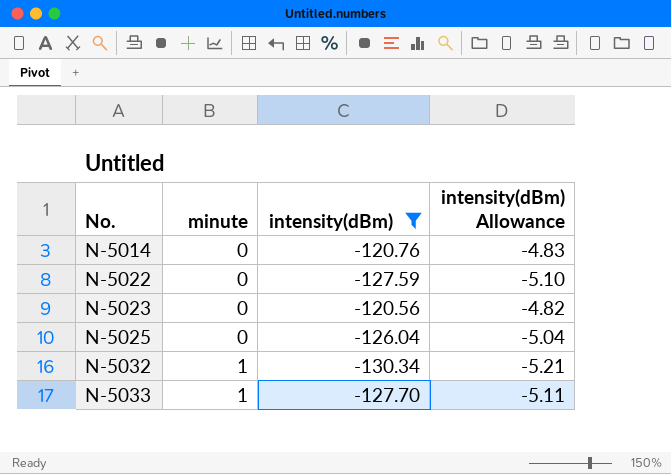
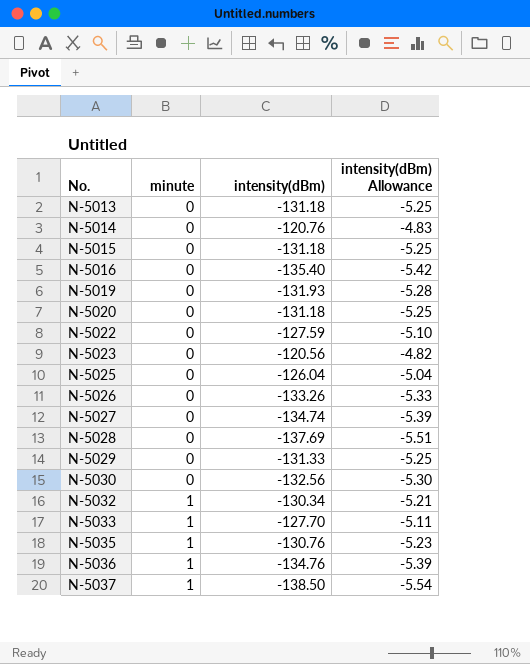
filter: intensity(dBm) >= -130.34 -> none

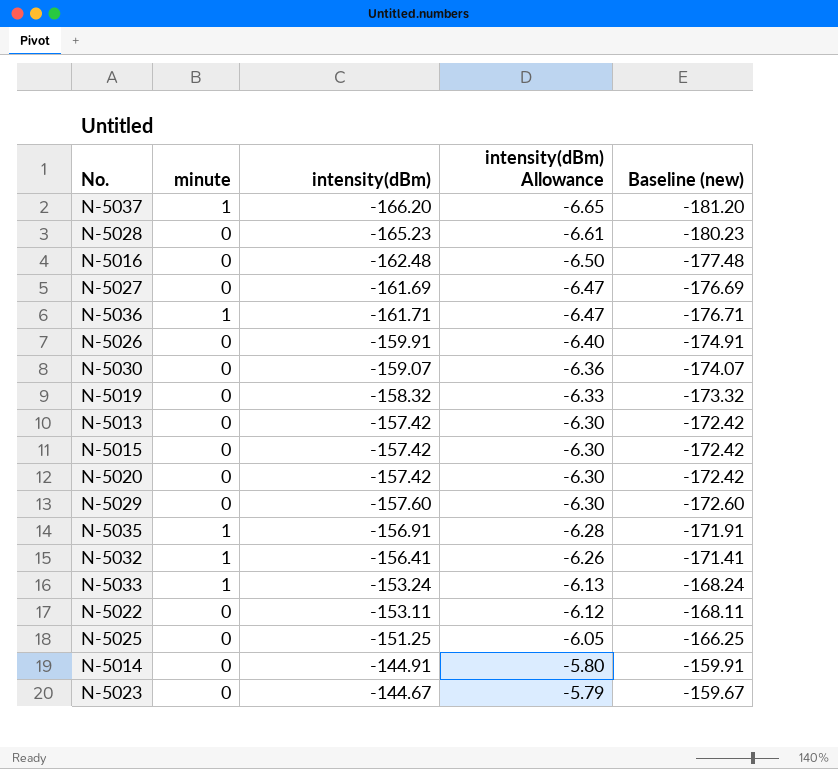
row order: No. ascending -> intensity(dBm) Allowance ascending
column Baseline (new) | formula: none -> [intensity(dBm)] - 15
N-5037 | intensity(dBm): -138.50 -> -166.20
N-5037 | intensity(dBm) Allowance: -5.54 -> -6.65
N-5028 | intensity(dBm): -137.69 -> -165.23
N-5028 | intensity(dBm) Allowance: -5.51 -> -6.61
N-5016 | intensity(dBm): -135.40 -> -162.48
N-5016 | intensity(dBm) Allowance: -5.42 -> -6.50
N-5027 | intensity(dBm): -134.74 -> -161.69
N-5027 | intensity(dBm) Allowance: -5.39 -> -6.47
N-5036 | intensity(dBm): -134.76 -> -161.71
N-5036 | intensity(dBm) Allowance: -5.39 -> -6.47
N-5026 | intensity(dBm): -133.26 -> -159.91
N-5026 | intensity(dBm) Allowance: -5.33 -> -6.40
N-5030 | intensity(dBm): -132.56 -> -159.07
N-5030 | intensity(dBm) Allowance: -5.30 -> -6.36
N-5019 | intensity(dBm): -131.93 -> -158.32
N-5019 | intensity(dBm) Allowance: -5.28 -> -6.33
N-5013 | intensity(dBm): -131.18 -> -157.42
N-5013 | intensity(dBm) Allowance: -5.25 -> -6.30
N-5015 | intensity(dBm): -131.18 -> -157.42
N-5015 | intensity(dBm) Allowance: -5.25 -> -6.30
N-5020 | intensity(dBm): -131.18 -> -157.42
N-5020 | intensity(dBm) Allowance: -5.25 -> -6.30
N-5029 | intensity(dBm): -131.33 -> -157.60
N-5029 | intensity(dBm) Allowance: -5.25 -> -6.30
N-5035 | intensity(dBm): -130.76 -> -156.91
N-5035 | intensity(dBm) Allowance: -5.23 -> -6.28
N-5032 | intensity(dBm): -130.34 -> -156.41
N-5032 | intensity(dBm) Allowance: -5.21 -> -6.26
N-5033 | intensity(dBm): -127.70 -> -153.24
N-5033 | intensity(dBm) Allowance: -5.11 -> -6.13
N-5022 | intensity(dBm): -127.59 -> -153.11
N-5022 | intensity(dBm) Allowance: -5.10 -> -6.12
N-5025 | intensity(dBm): -126.04 -> -151.25
N-5025 | intensity(dBm) Allowance: -5.04 -> -6.05
N-5014 | intensity(dBm): -120.76 -> -144.91
N-5014 | intensity(dBm) Allowance: -4.83 -> -5.80
N-5023 | intensity(dBm): -120.56 -> -144.67
N-5023 | intensity(dBm) Allowance: -4.82 -> -5.79

